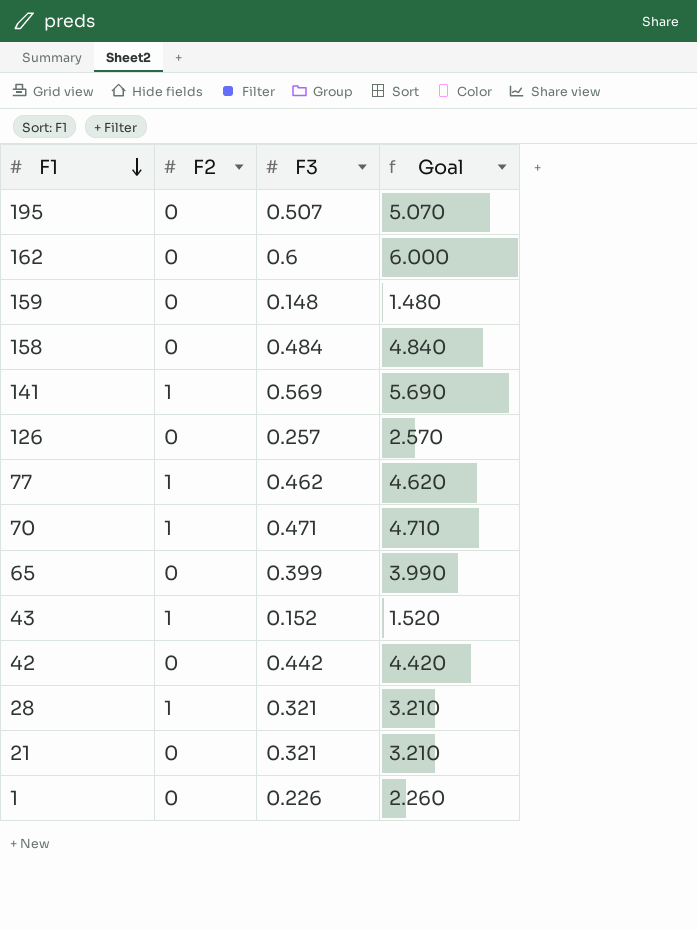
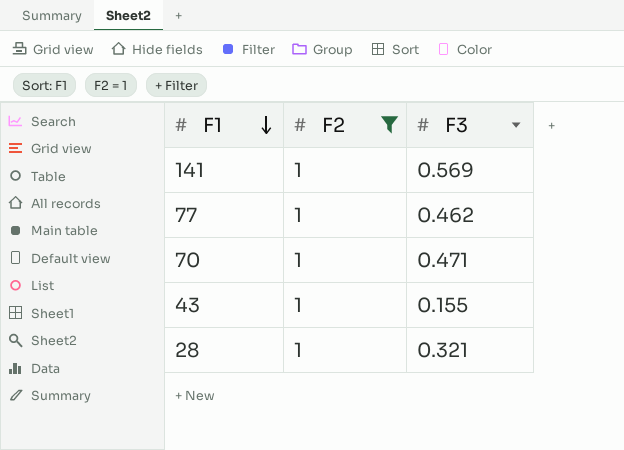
filter: none -> F2 = 1
column Goal | formula: [F3] * 10 -> none
43 | F3: 0.152 -> 0.155

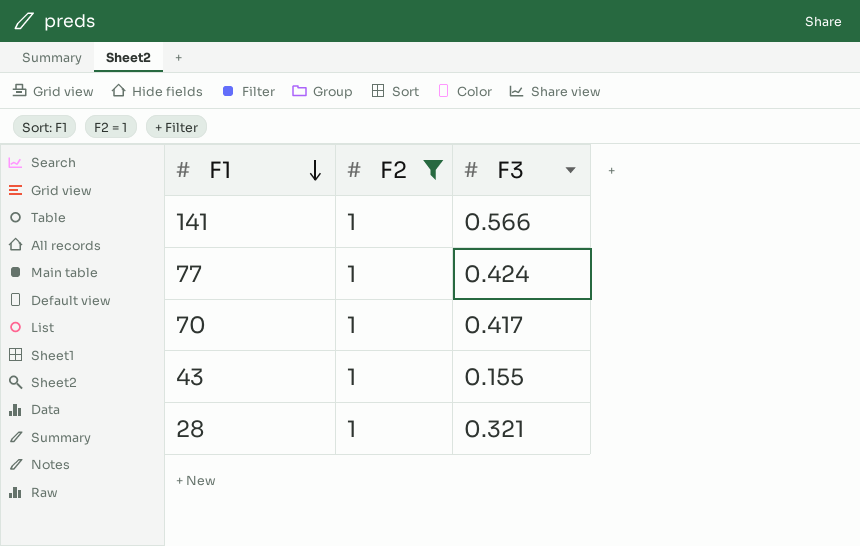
141 | F3: 0.569 -> 0.566
77 | F3: 0.462 -> 0.424
70 | F3: 0.471 -> 0.417

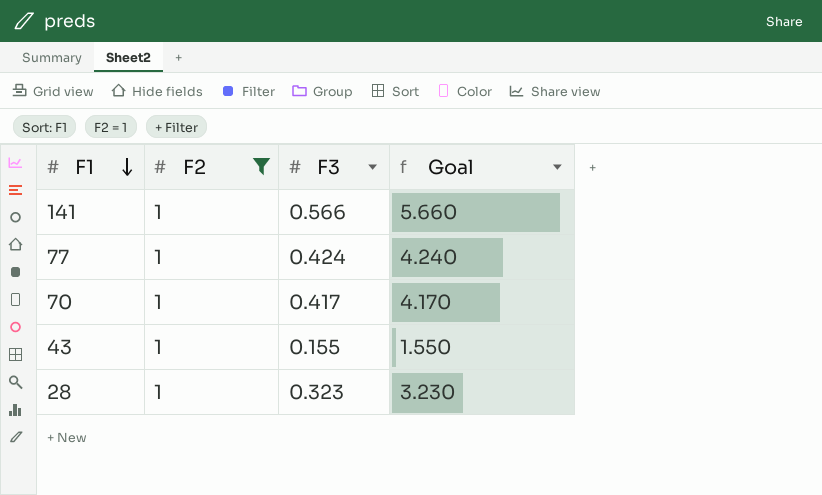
column Goal | formula: none -> [F3] * 10
28 | F3: 0.321 -> 0.323

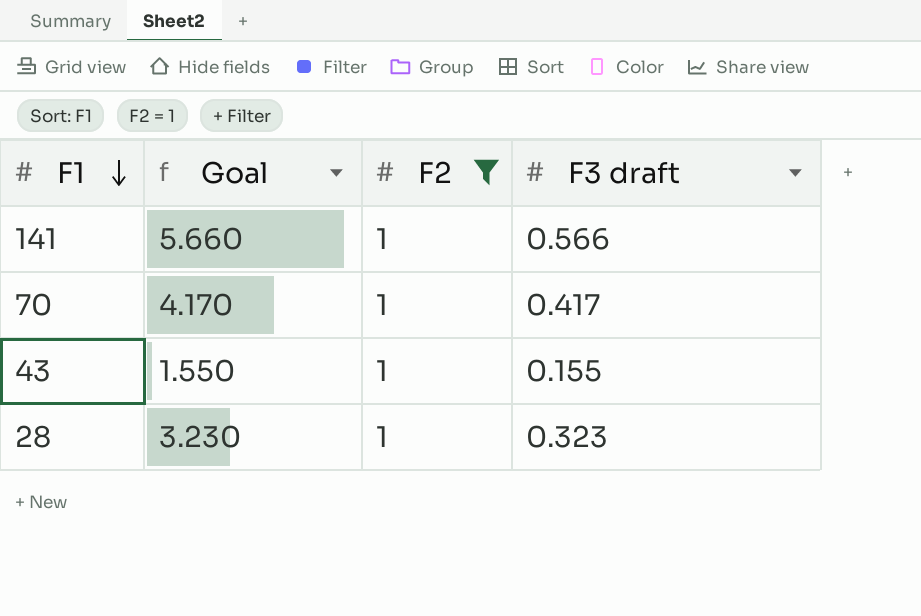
column Goal | position: 4 -> 2
column name: F3 -> F3 draft
row 77: 1 | 0.424 | 4.240 -> none

